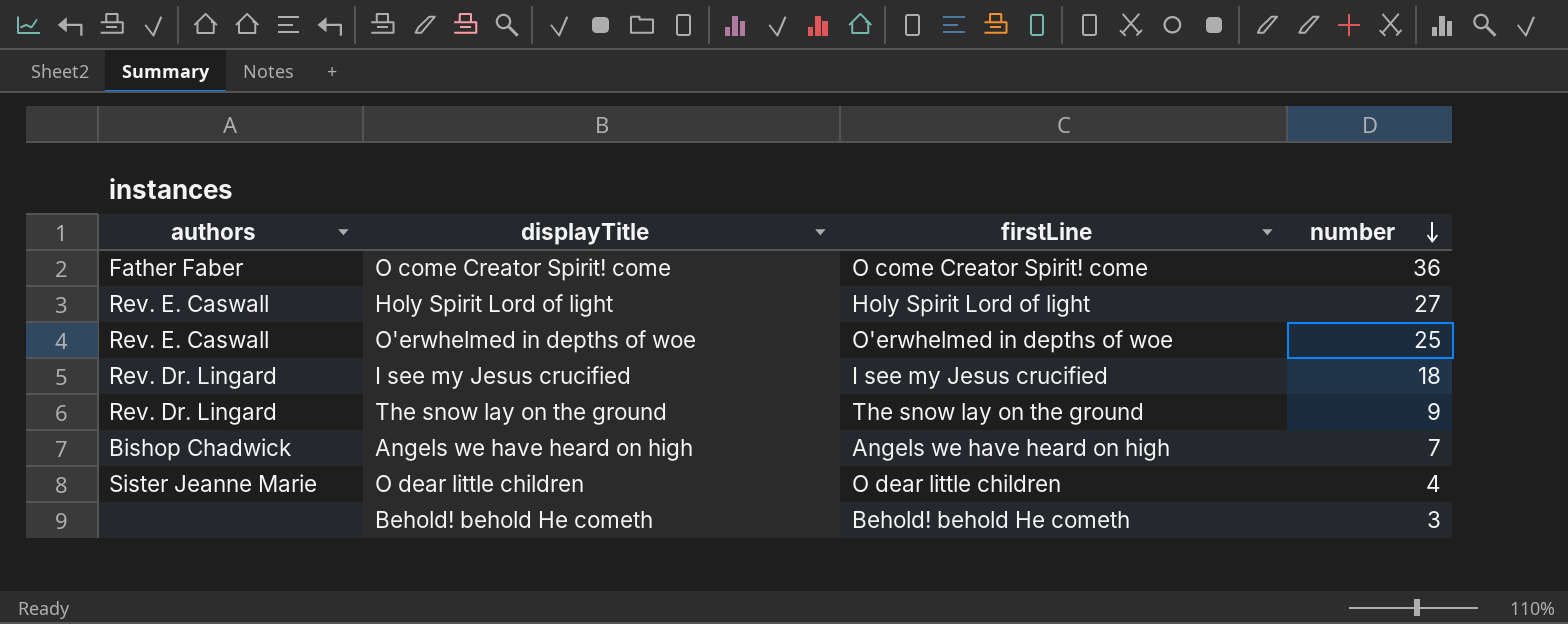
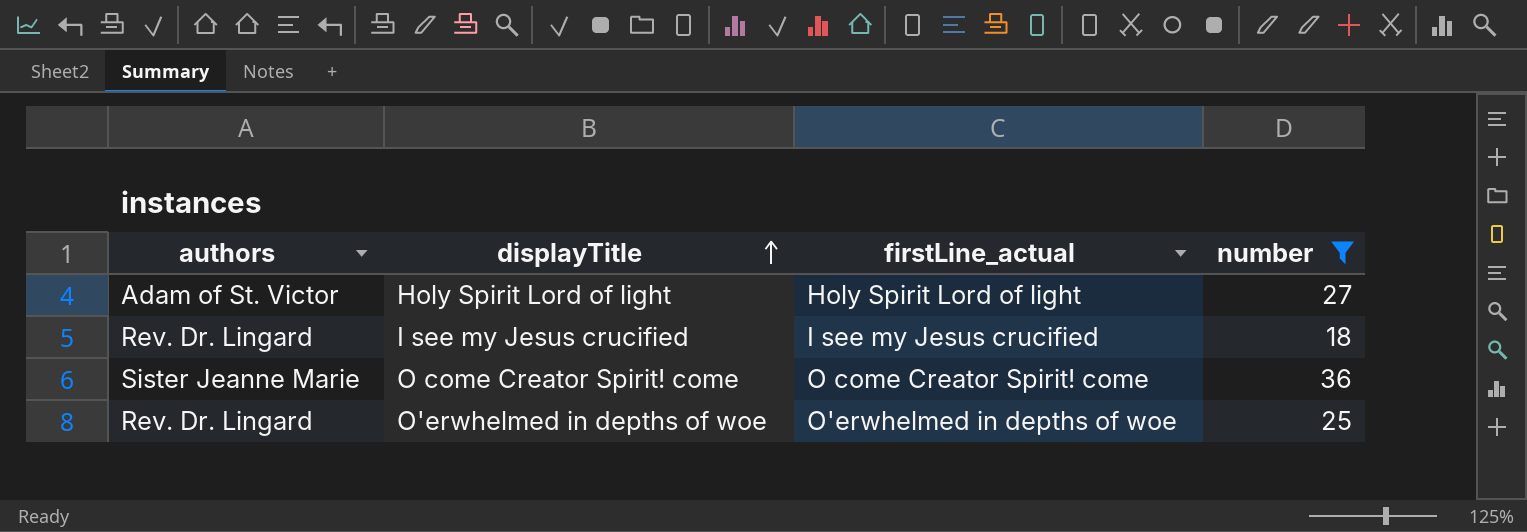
filter: none -> number >= 18
row order: number descending -> displayTitle ascending
column name: firstLine -> firstLine_actual
Holy Spirit Lord of light | authors: Rev. E. Caswall -> Adam of St. Victor
O come Creator Spirit! come | authors: Father Faber -> Sister Jeanne Marie
O'erwhelmed in depths of woe | authors: Rev. E. Caswall -> Rev. Dr. Lingard

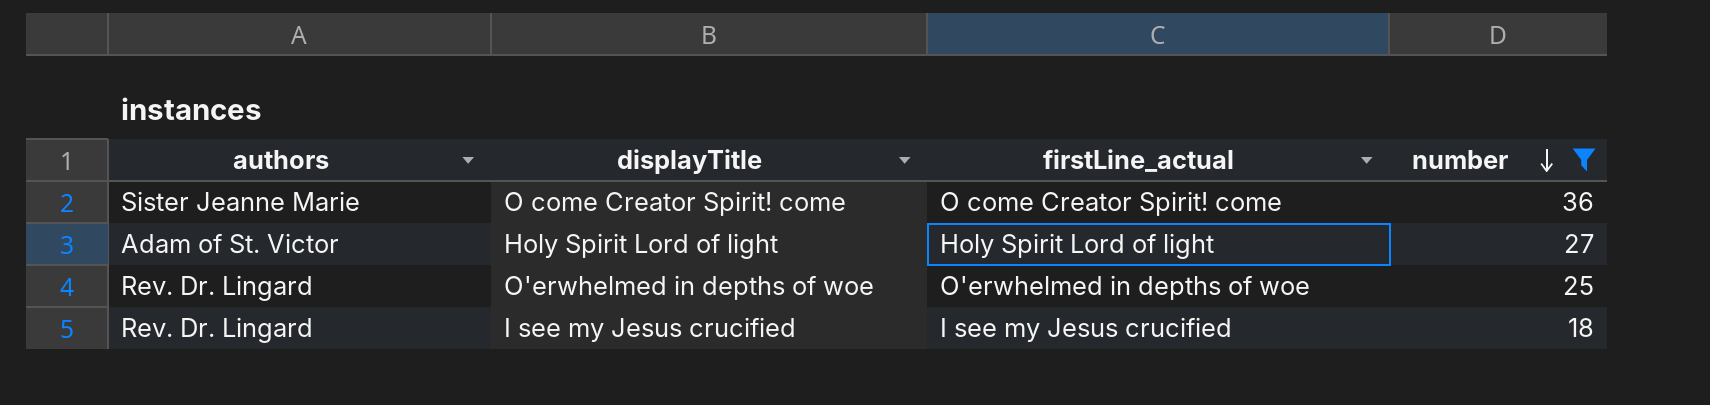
row order: displayTitle ascending -> number descending

